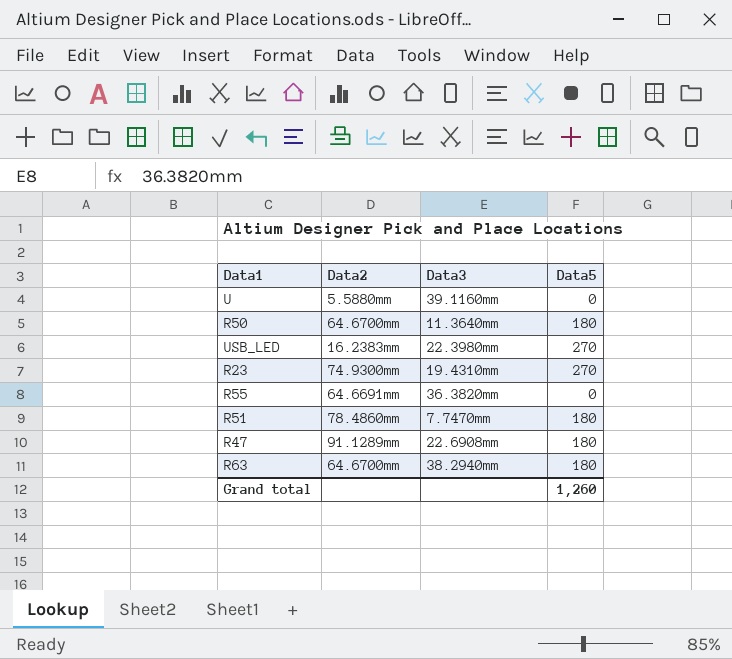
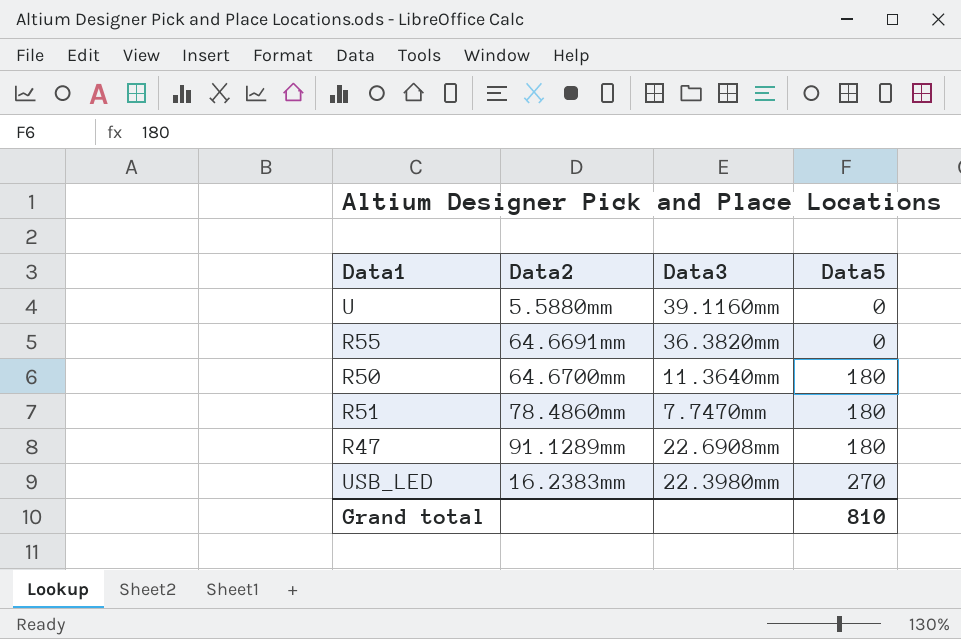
row order: none -> Data5 ascending
row R23: 74.9300mm | 19.4310mm | 270 -> none
row R63: 64.6700mm | 38.2940mm | 180 -> none
Grand total | Data5: 1,260 -> 810

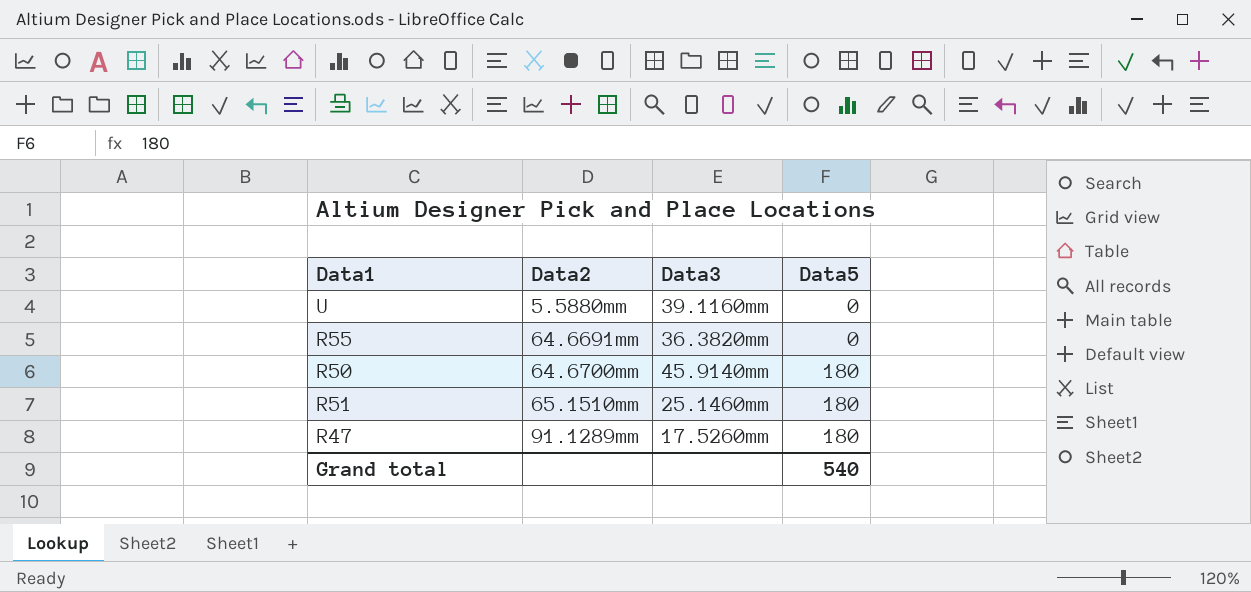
row USB_LED: 16.2383mm | 22.3980mm | 270 -> none
R50 | Data3: 11.3640mm -> 45.9140mm
R51 | Data2: 78.4860mm -> 65.1510mm
R51 | Data3: 7.7470mm -> 25.1460mm
R47 | Data3: 22.6908mm -> 17.5260mm
Grand total | Data5: 810 -> 540

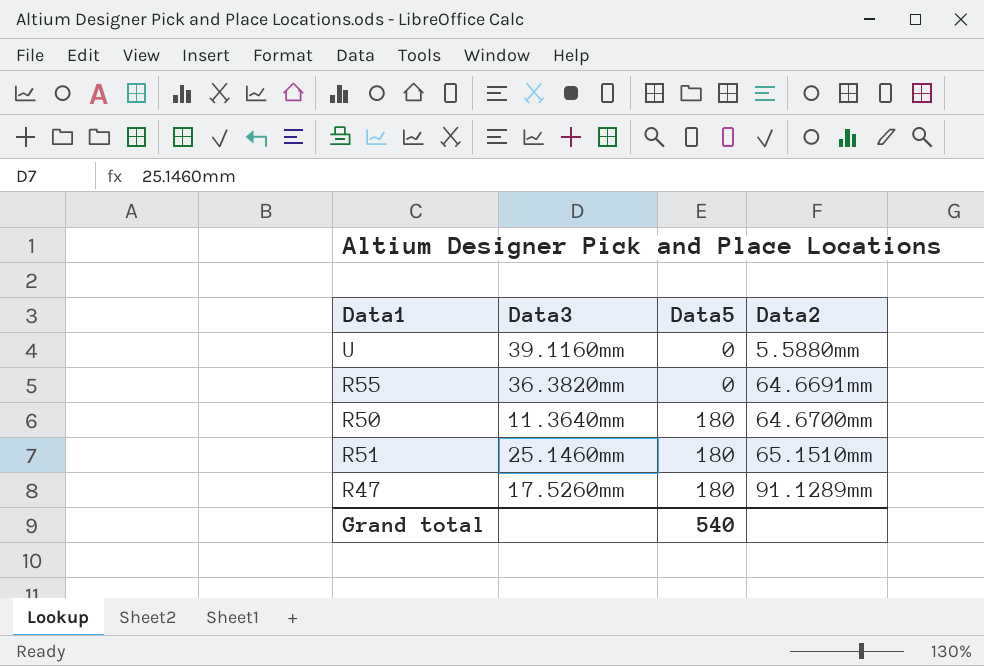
column Data2 | position: 2 -> 4
R50 | Data3: 45.9140mm -> 11.3640mm

